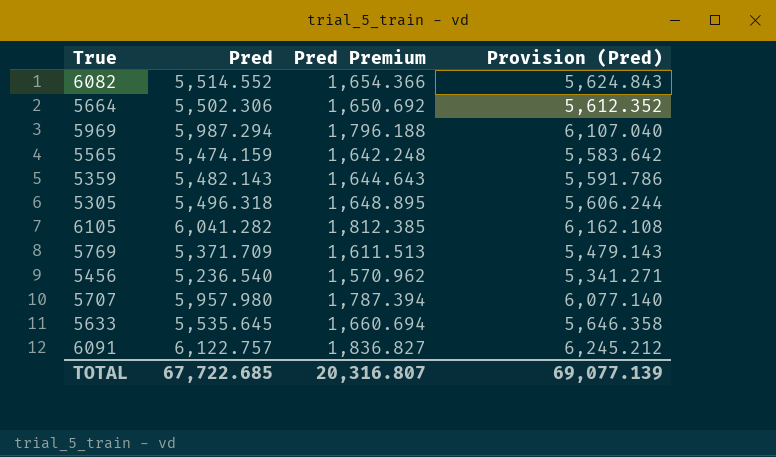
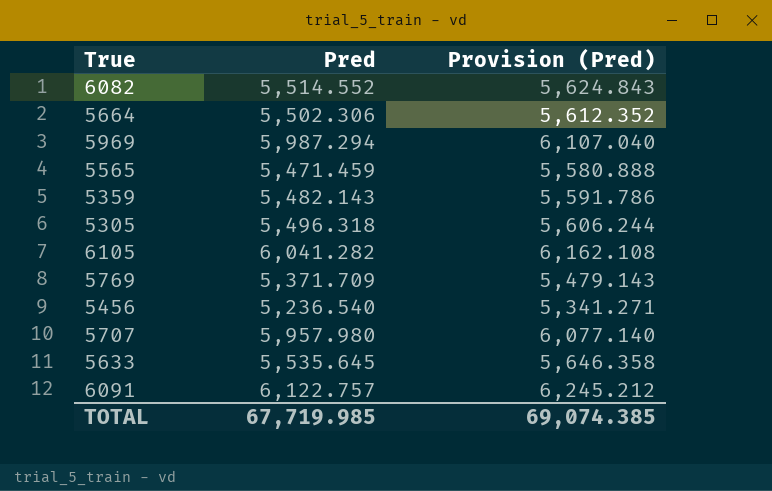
column Pred Premium | formula: [Pred] * 0.3 -> none
5565 | Pred: 5,474.159 -> 5,471.459
5565 | Provision (Pred): 5,583.642 -> 5,580.888
TOTAL | Pred: 67,722.685 -> 67,719.985
TOTAL | Provision (Pred): 69,077.139 -> 69,074.385

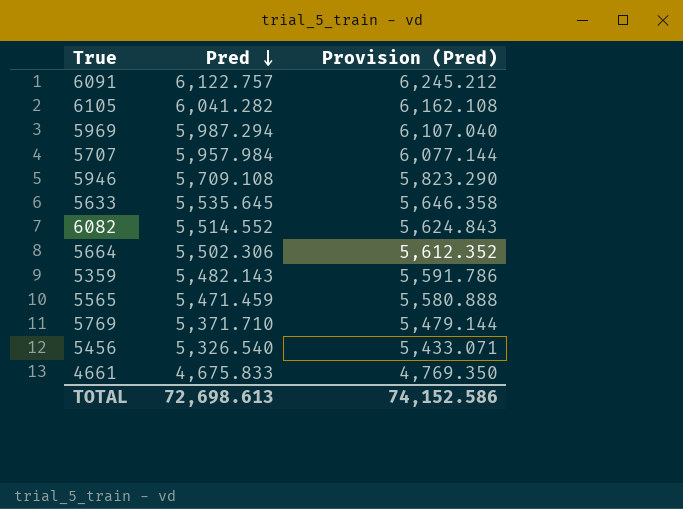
row order: none -> Pred descending
row 5305: 5,496.318 | 5,606.244 -> none
5707 | Pred: 5,957.980 -> 5,957.984
5707 | Provision (Pred): 6,077.140 -> 6,077.144
row 5946: none -> 5,709.108 | 5,823.290
5769 | Pred: 5,371.709 -> 5,371.710
5769 | Provision (Pred): 5,479.143 -> 5,479.144
5456 | Pred: 5,236.540 -> 5,326.540
5456 | Provision (Pred): 5,341.271 -> 5,433.071
row 4661: none -> 4,675.833 | 4,769.350
TOTAL | Pred: 67,719.985 -> 72,698.613
TOTAL | Provision (Pred): 69,074.385 -> 74,152.586

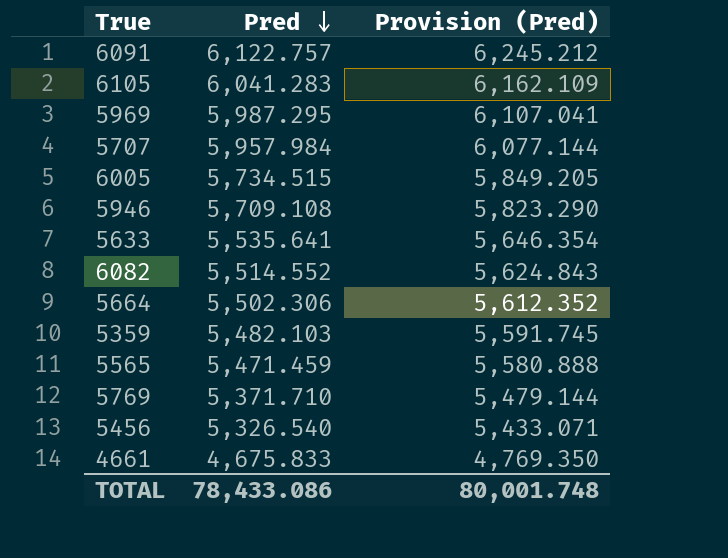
6105 | Pred: 6,041.282 -> 6,041.283
6105 | Provision (Pred): 6,162.108 -> 6,162.109
5969 | Pred: 5,987.294 -> 5,987.295
5969 | Provision (Pred): 6,107.040 -> 6,107.041
row 6005: none -> 5,734.515 | 5,849.205
5633 | Pred: 5,535.645 -> 5,535.641
5633 | Provision (Pred): 5,646.358 -> 5,646.354
5359 | Pred: 5,482.143 -> 5,482.103
5359 | Provision (Pred): 5,591.786 -> 5,591.745
TOTAL | Pred: 72,698.613 -> 78,433.086
TOTAL | Provision (Pred): 74,152.586 -> 80,001.748

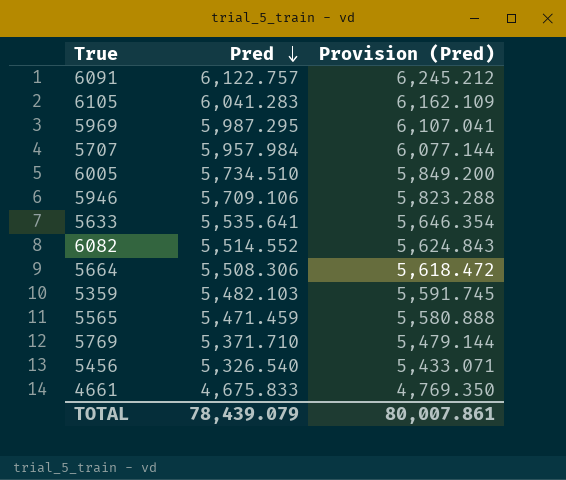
6005 | Pred: 5,734.515 -> 5,734.510
6005 | Provision (Pred): 5,849.205 -> 5,849.200
5946 | Pred: 5,709.108 -> 5,709.106
5946 | Provision (Pred): 5,823.290 -> 5,823.288
5664 | Pred: 5,502.306 -> 5,508.306
5664 | Provision (Pred): 5,612.352 -> 5,618.472
TOTAL | Pred: 78,433.086 -> 78,439.079
TOTAL | Provision (Pred): 80,001.748 -> 80,007.861

